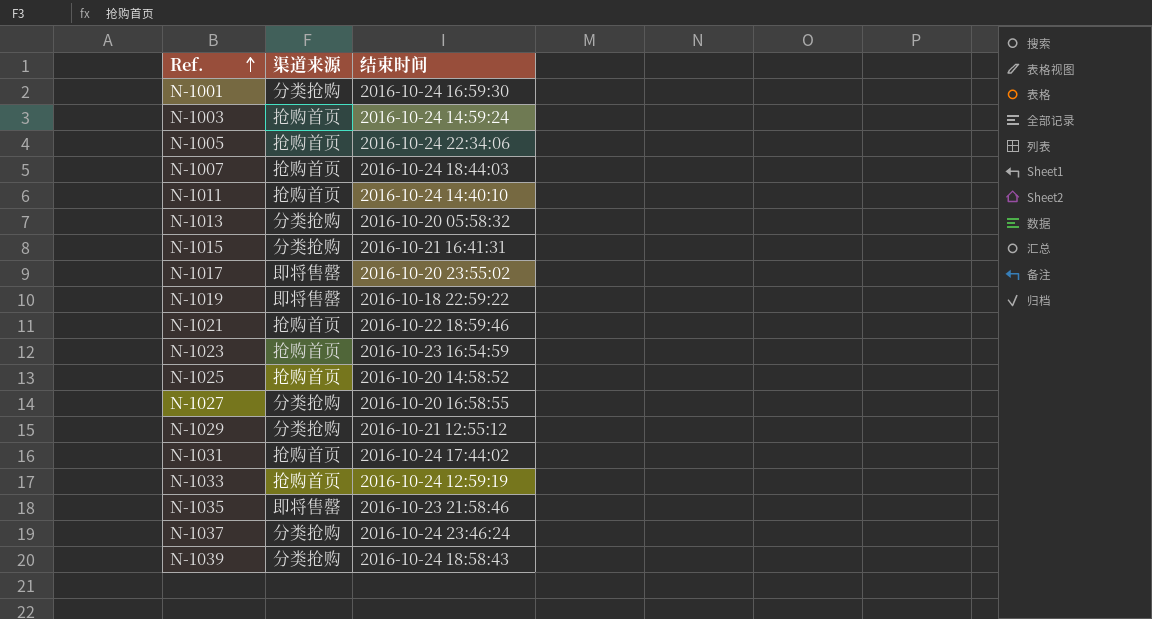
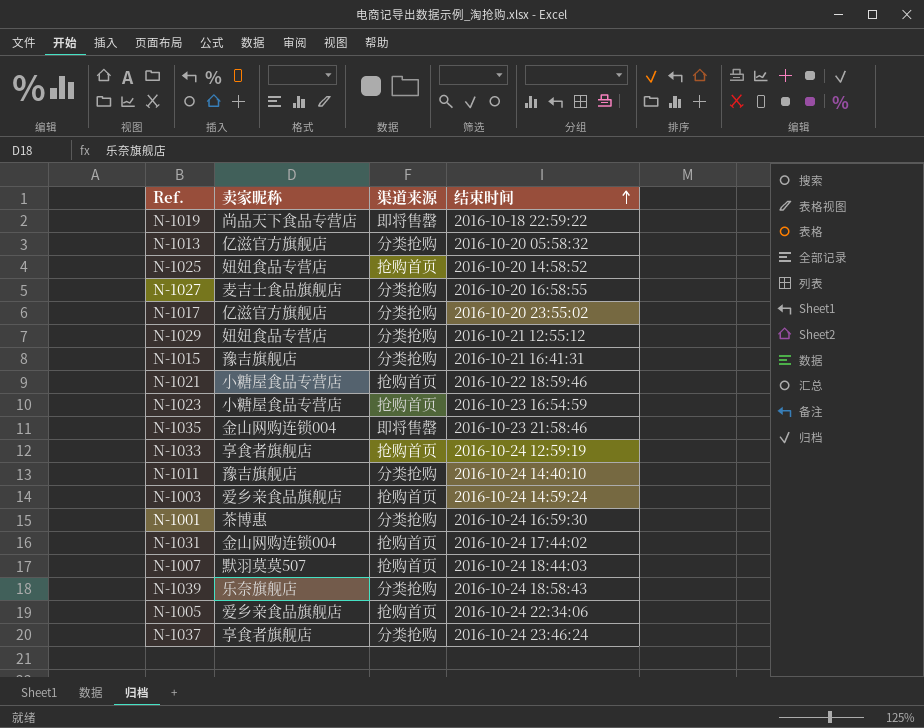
row order: Ref. ascending -> 结束时间 ascending
column 卖家昵称 | position: none -> 2
N-1017 | 渠道来源: 即将售罄 -> 分类抢购
N-1011 | 渠道来源: 抢购首页 -> 分类抢购

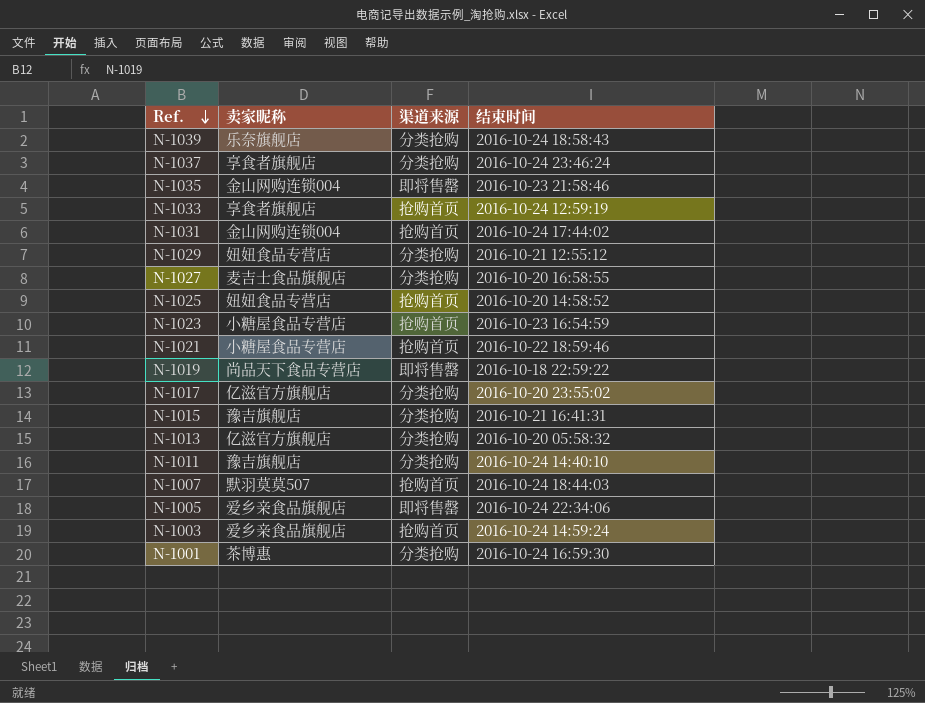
row order: 结束时间 ascending -> Ref. descending
N-1005 | 渠道来源: 抢购首页 -> 即将售罄

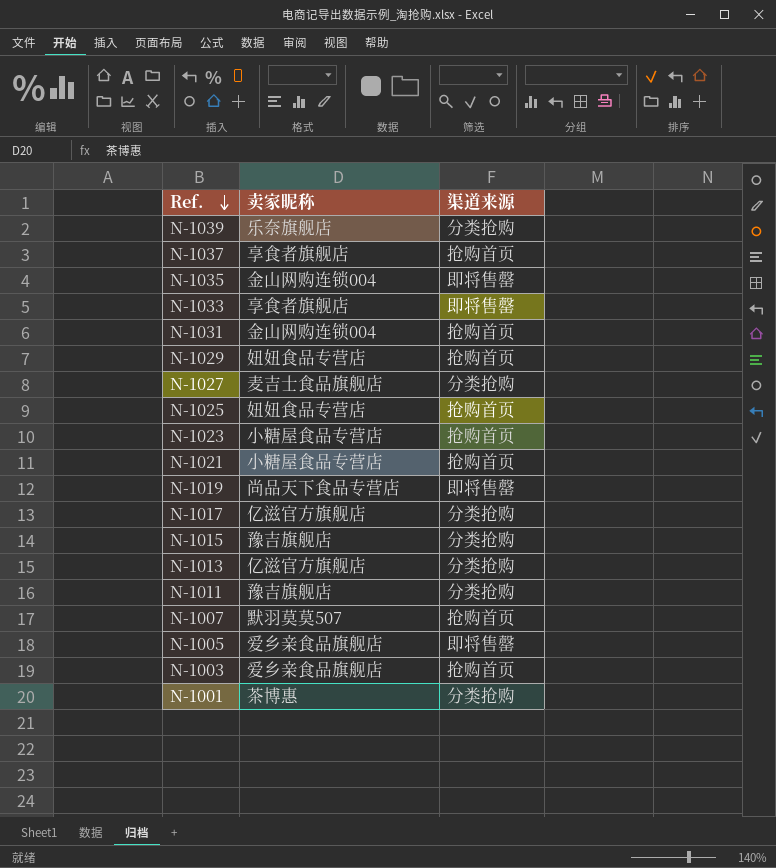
column 结束时间 | position: 4 -> none
N-1037 | 渠道来源: 分类抢购 -> 抢购首页
N-1033 | 渠道来源: 抢购首页 -> 即将售罄
N-1029 | 渠道来源: 分类抢购 -> 抢购首页

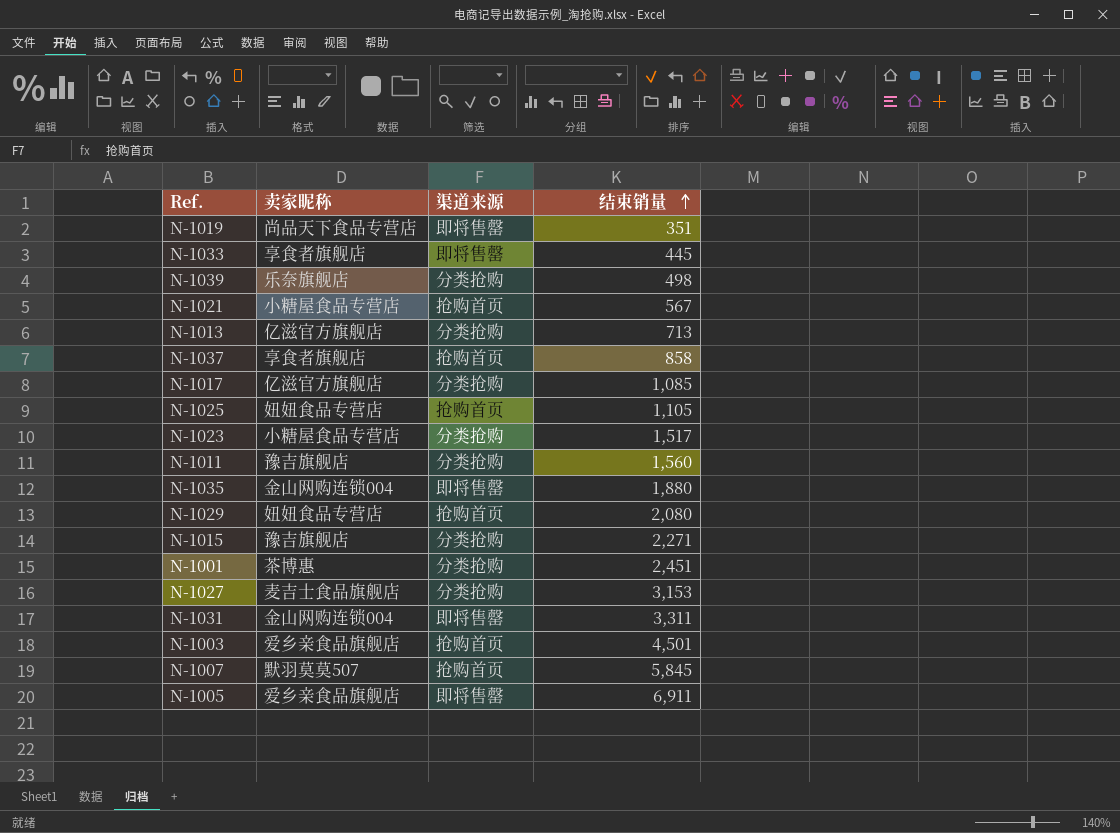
row order: Ref. descending -> 结束销量 ascending
column 结束销量 | position: none -> 4
N-1023 | 渠道来源: 抢购首页 -> 分类抢购
N-1031 | 渠道来源: 抢购首页 -> 即将售罄

